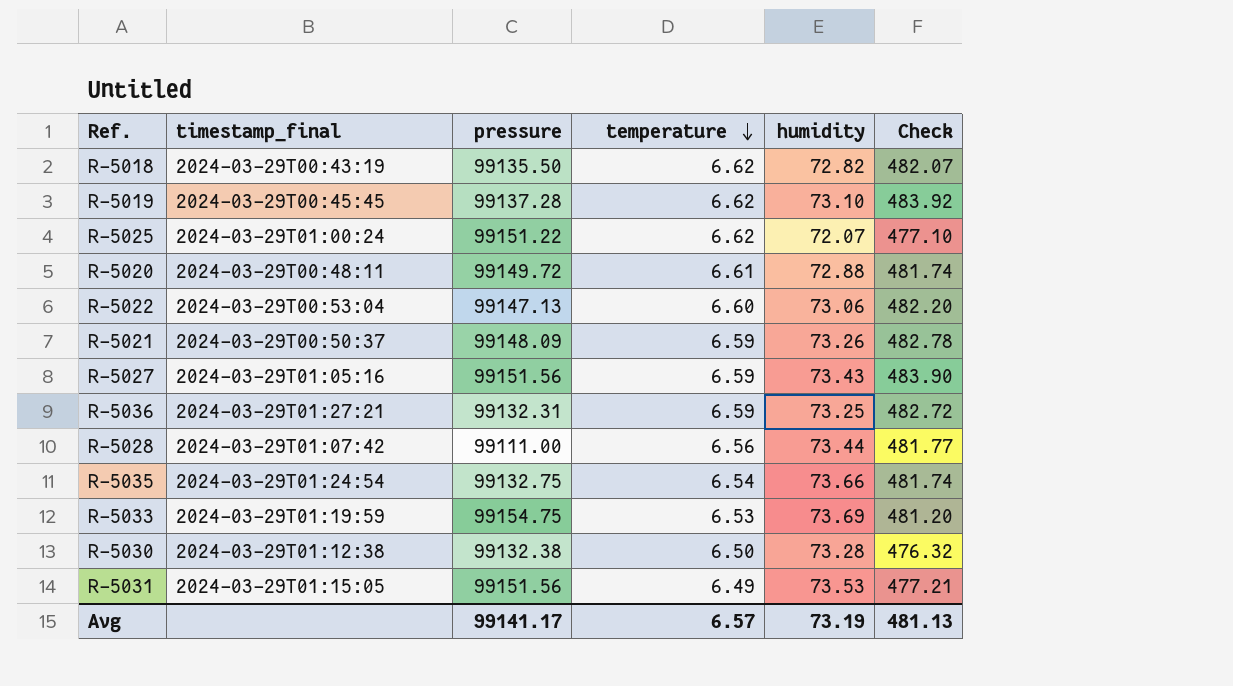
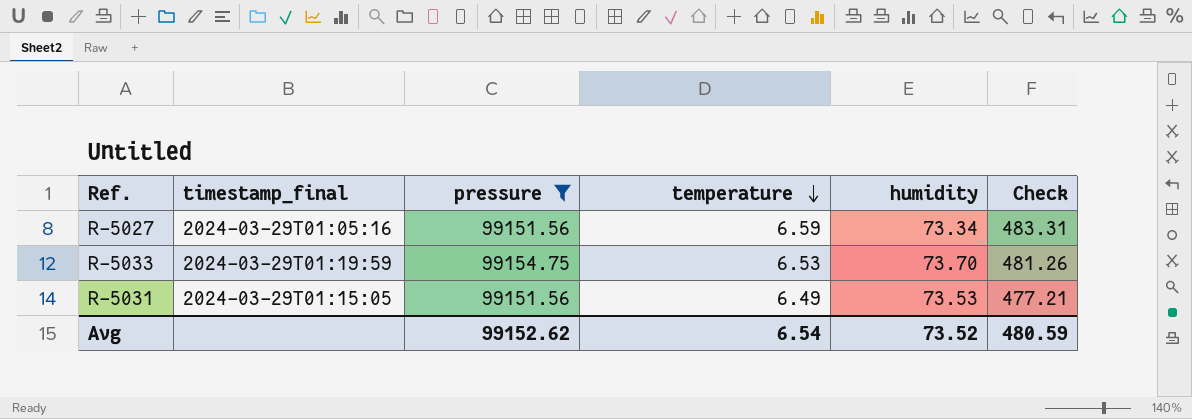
filter: none -> pressure >= 99151.56
R-5027 | humidity: 73.43 -> 73.34
R-5027 | Check: 483.90 -> 483.31
R-5033 | humidity: 73.69 -> 73.70
R-5033 | Check: 481.20 -> 481.26
Avg | pressure: 99141.17 -> 99152.62
Avg | temperature: 6.57 -> 6.54
Avg | humidity: 73.19 -> 73.52
Avg | Check: 481.13 -> 480.59

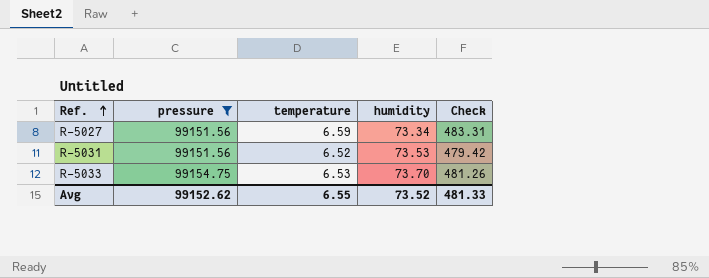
row order: temperature descending -> Ref. ascending
column timestamp_final | position: 2 -> none
R-5031 | temperature: 6.49 -> 6.52
R-5031 | Check: 477.21 -> 479.42
Avg | temperature: 6.54 -> 6.55
Avg | Check: 480.59 -> 481.33

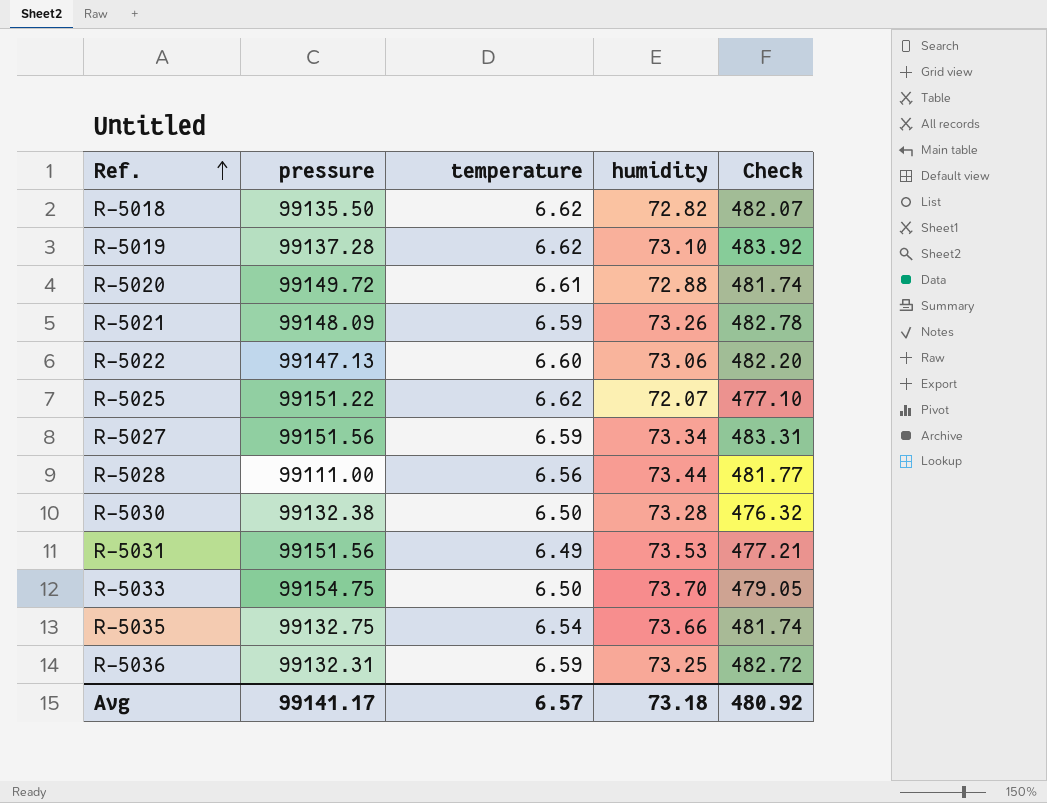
filter: pressure >= 99151.56 -> none
R-5031 | temperature: 6.52 -> 6.49
R-5031 | Check: 479.42 -> 477.21
R-5033 | temperature: 6.53 -> 6.50
R-5033 | Check: 481.26 -> 479.05
Avg | pressure: 99152.62 -> 99141.17
Avg | temperature: 6.55 -> 6.57
Avg | humidity: 73.52 -> 73.18
Avg | Check: 481.33 -> 480.92

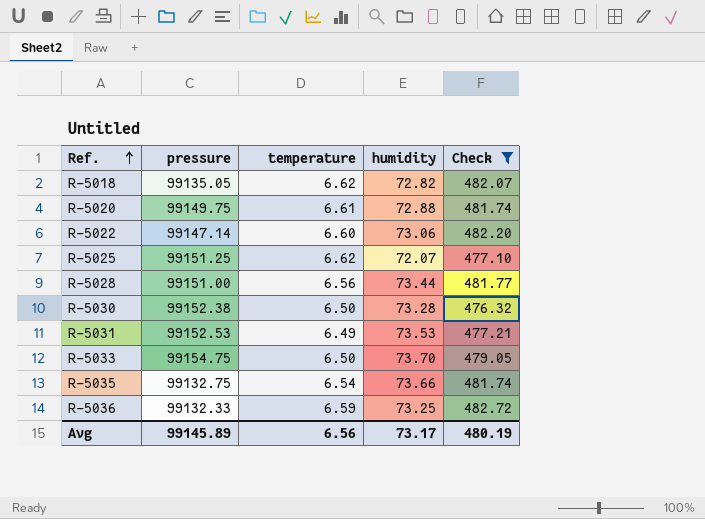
filter: none -> Check <= 482.72
R-5018 | pressure: 99135.50 -> 99135.05
R-5020 | pressure: 99149.72 -> 99149.75
R-5022 | pressure: 99147.13 -> 99147.14
R-5025 | pressure: 99151.22 -> 99151.25
R-5028 | pressure: 99111.00 -> 99151.00
R-5030 | pressure: 99132.38 -> 99152.38
R-5031 | pressure: 99151.56 -> 99152.53
R-5036 | pressure: 99132.31 -> 99132.33
Avg | pressure: 99141.17 -> 99145.89
Avg | temperature: 6.57 -> 6.56
Avg | humidity: 73.18 -> 73.17
Avg | Check: 480.92 -> 480.19

